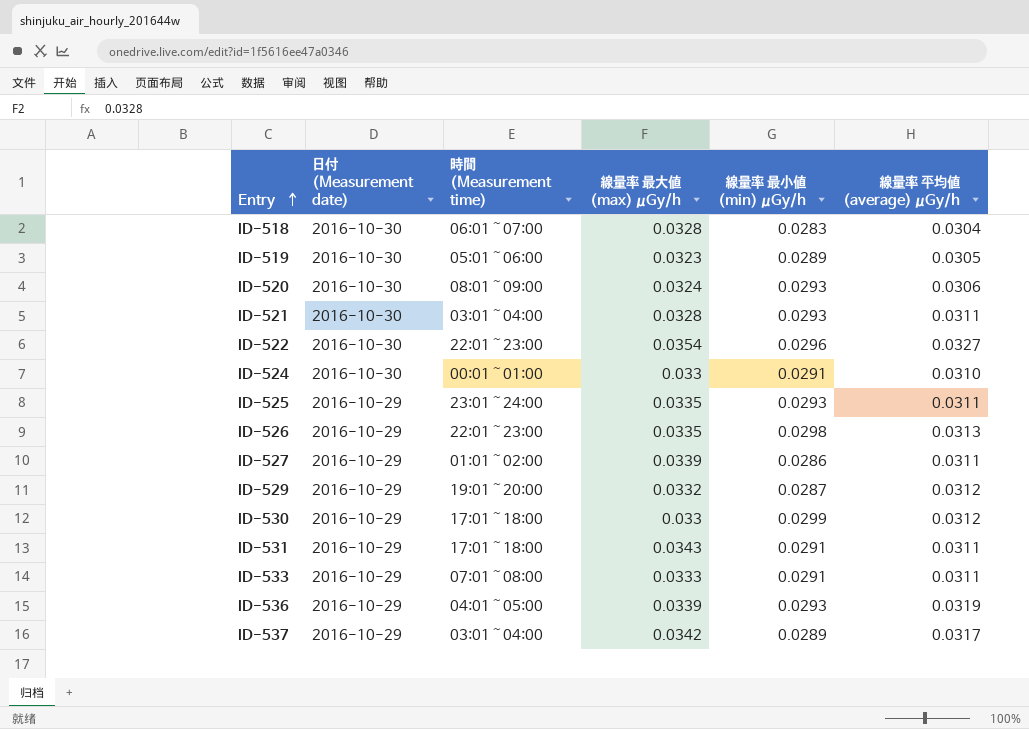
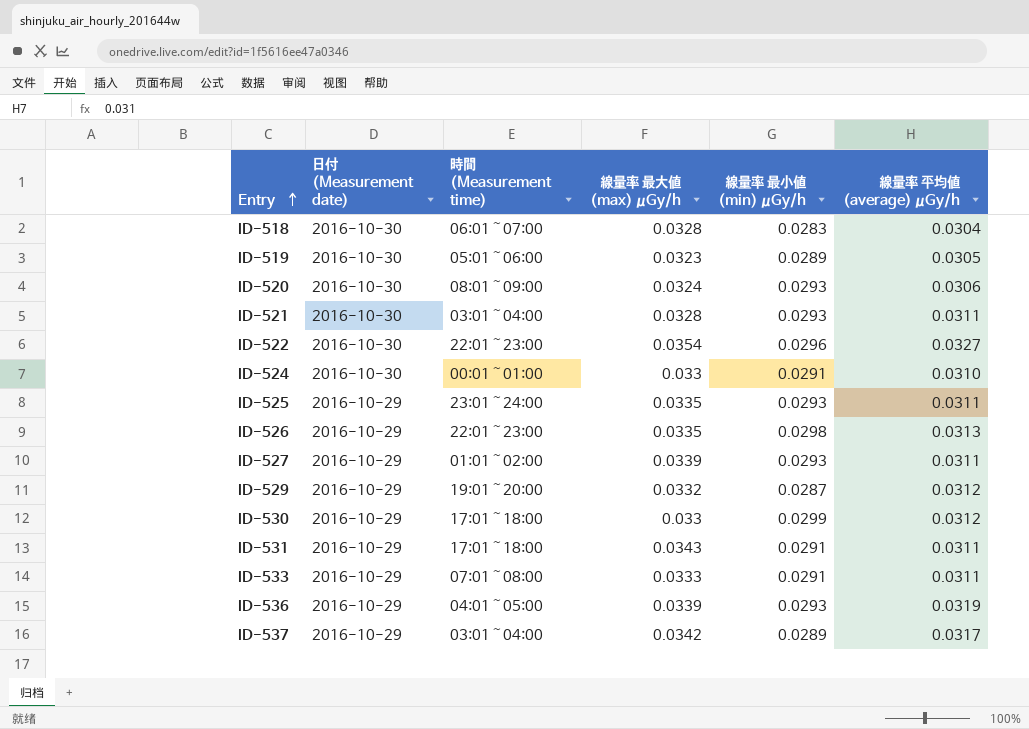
ID-527 | 線量率 最小値 (min) μGy/h: 0.0286 -> 0.0293

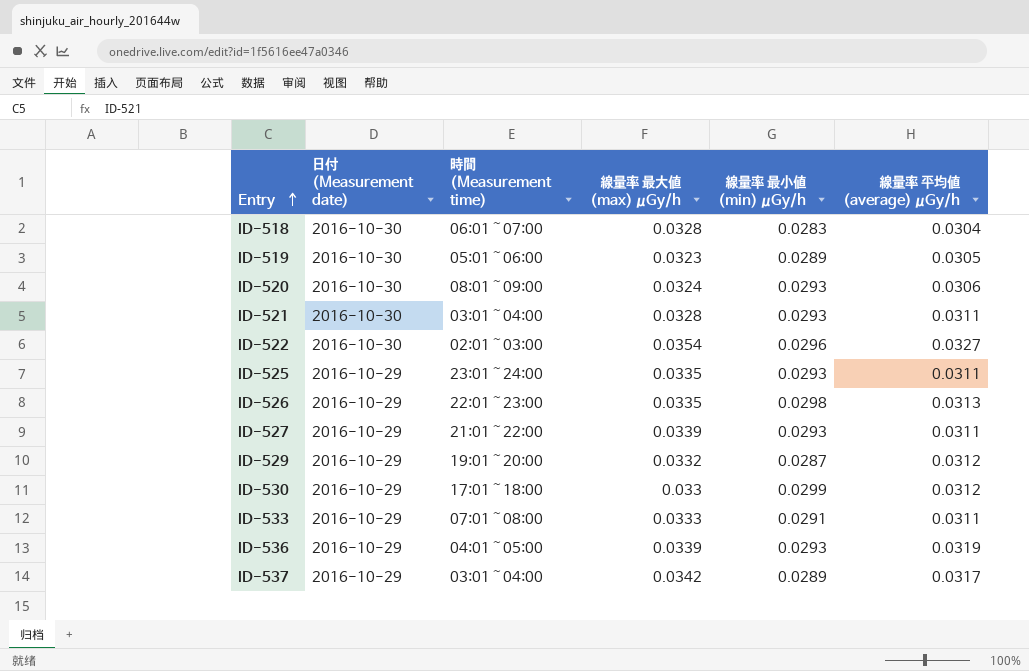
row ID-524: 2016-10-30 | 00:01～01:00 | 0.033 | 0.0291 | 0.0310 -> none
row ID-531: 2016-10-29 | 17:01～18:00 | 0.0343 | 0.0291 | 0.0311 -> none
ID-522 | 時間 (Measurement time): 22:01～23:00 -> 02:01～03:00
ID-527 | 時間 (Measurement time): 01:01～02:00 -> 21:01～22:00

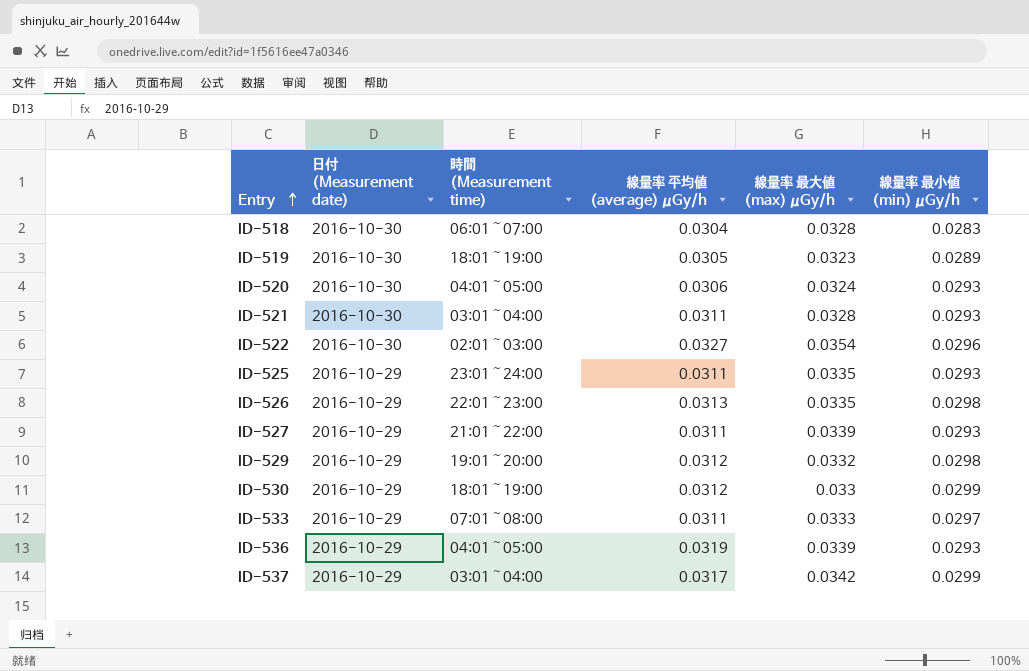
column 線量率 平均値 (average) μGy/h | position: 6 -> 4
ID-519 | 時間 (Measurement time): 05:01～06:00 -> 18:01～19:00
ID-520 | 時間 (Measurement time): 08:01～09:00 -> 04:01～05:00
ID-529 | 線量率 最小値 (min) μGy/h: 0.0287 -> 0.0298
ID-530 | 時間 (Measurement time): 17:01～18:00 -> 18:01～19:00
ID-533 | 線量率 最小値 (min) μGy/h: 0.0291 -> 0.0297
ID-537 | 線量率 最小値 (min) μGy/h: 0.0289 -> 0.0299

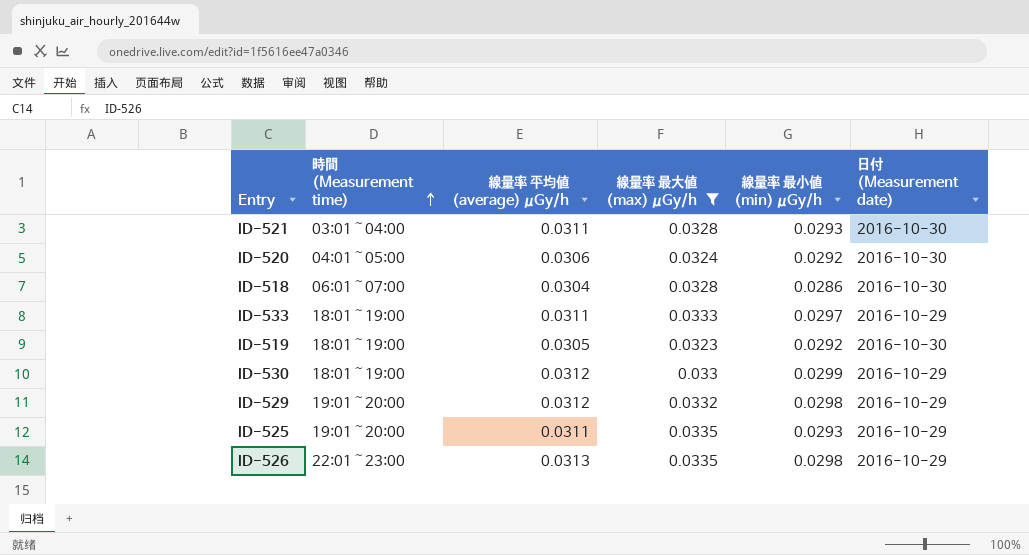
filter: none -> 線量率 最大値 (max) μGy/h <= 0.0335
row order: Entry ascending -> 時間 (Measurement time) ascending
column 日付 (Measurement date) | position: 2 -> 6
ID-520 | 線量率 最小値 (min) μGy/h: 0.0293 -> 0.0292
ID-518 | 線量率 最小値 (min) μGy/h: 0.0283 -> 0.0286
ID-533 | 時間 (Measurement time): 07:01～08:00 -> 18:01～19:00
ID-519 | 線量率 最小値 (min) μGy/h: 0.0289 -> 0.0292
ID-525 | 時間 (Measurement time): 23:01～24:00 -> 19:01～20:00

